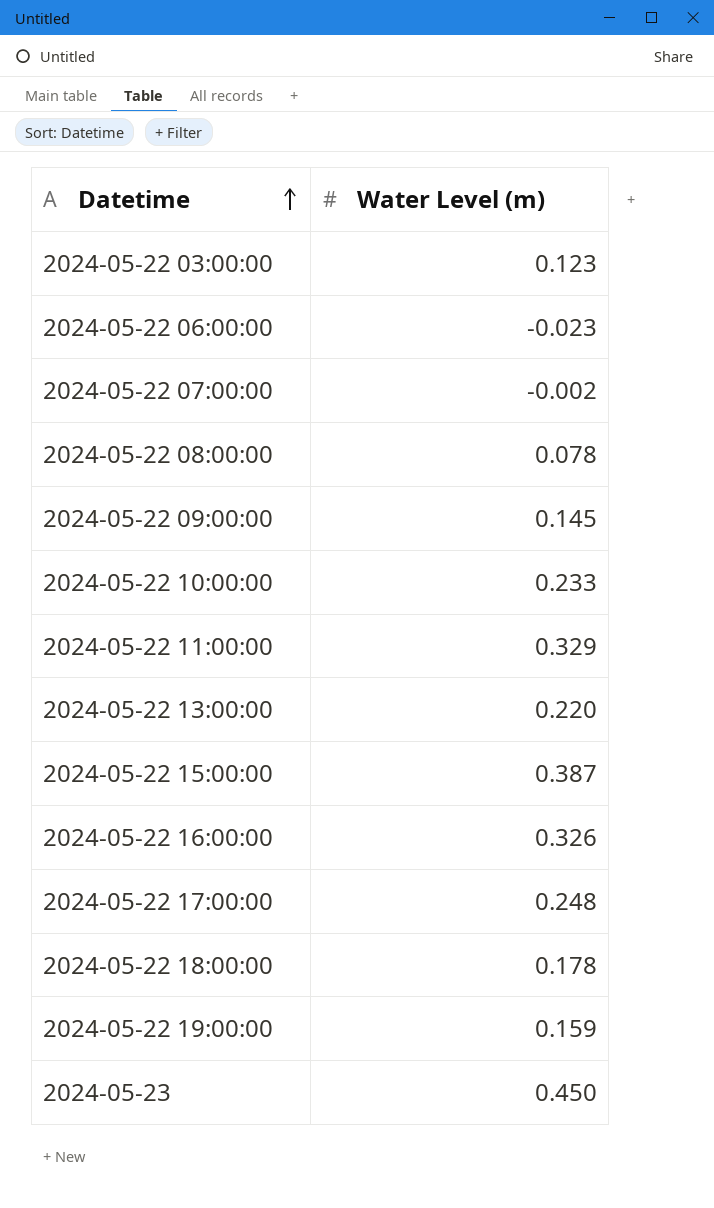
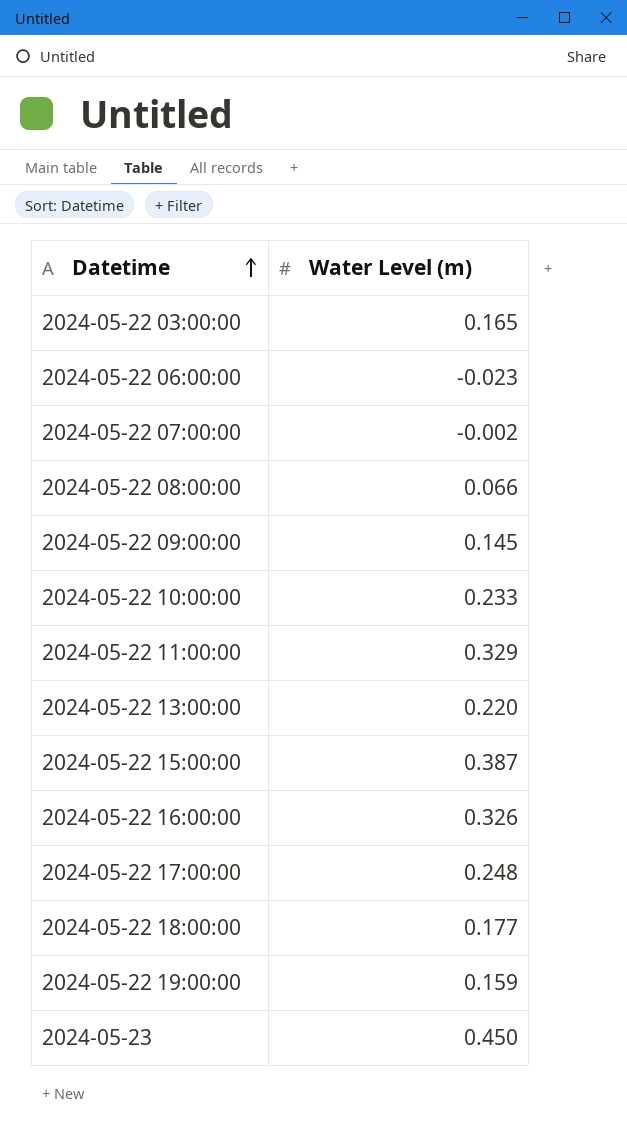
2024-05-22 03:00:00 | Water Level (m): 0.123 -> 0.165
2024-05-22 08:00:00 | Water Level (m): 0.078 -> 0.066
2024-05-22 18:00:00 | Water Level (m): 0.178 -> 0.177

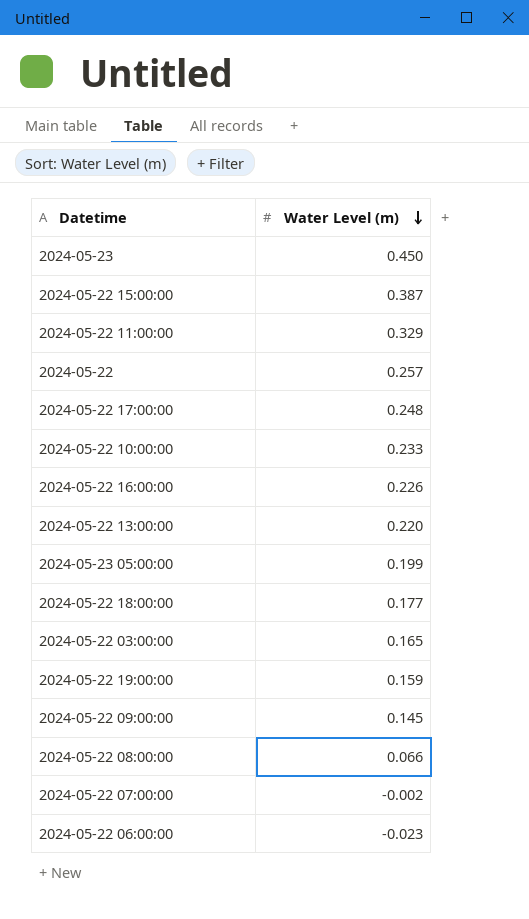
row order: Datetime ascending -> Water Level (m) descending
row 2024-05-22: none -> 0.257
2024-05-22 16:00:00 | Water Level (m): 0.326 -> 0.226
row 2024-05-23 05:00:00: none -> 0.199

